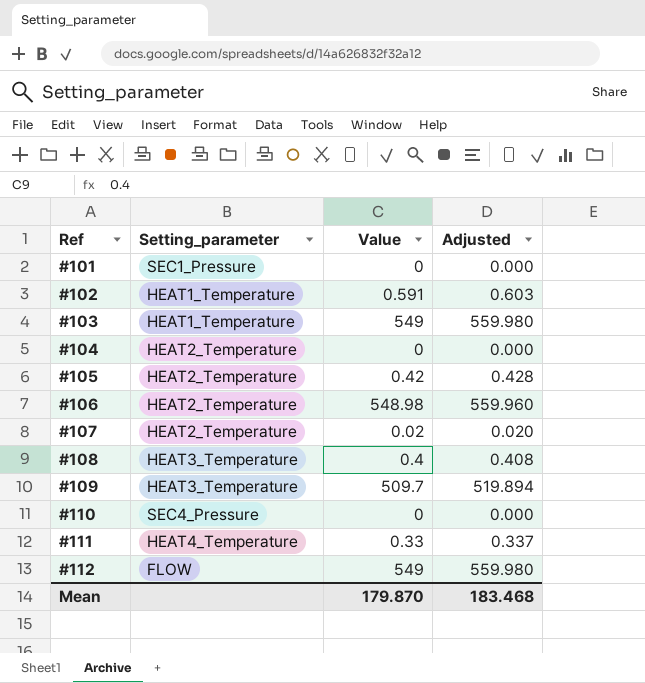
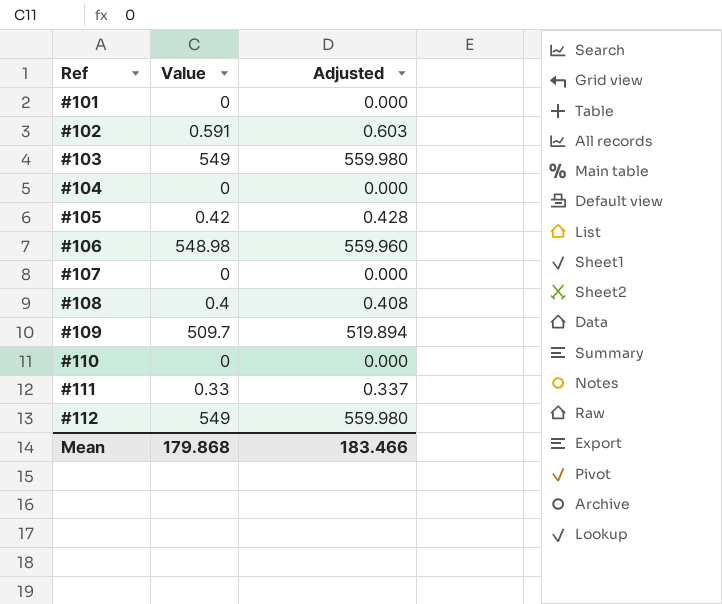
column Setting_parameter | position: 2 -> none
#107 | Value: 0.02 -> 0
#107 | Adjusted: 0.020 -> 0.000
Mean | Value: 179.870 -> 179.868
Mean | Adjusted: 183.468 -> 183.466

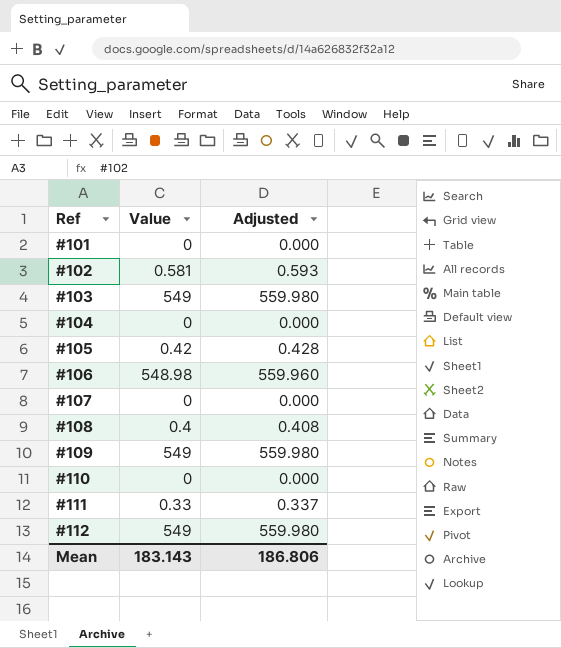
#102 | Value: 0.591 -> 0.581
#102 | Adjusted: 0.603 -> 0.593
#109 | Value: 509.7 -> 549
#109 | Adjusted: 519.894 -> 559.980
Mean | Value: 179.868 -> 183.143
Mean | Adjusted: 183.466 -> 186.806

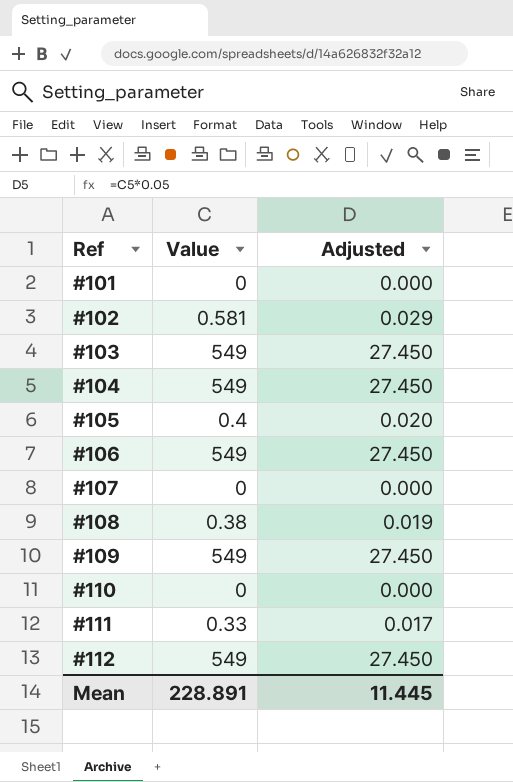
column Adjusted | formula: [Value] * 1.02 -> [Value] * 0.05
#104 | Value: 0 -> 549
#105 | Value: 0.42 -> 0.4
#106 | Value: 548.98 -> 549
#108 | Value: 0.4 -> 0.38
Mean | Value: 183.143 -> 228.891
Mean | Adjusted: 186.806 -> 11.445

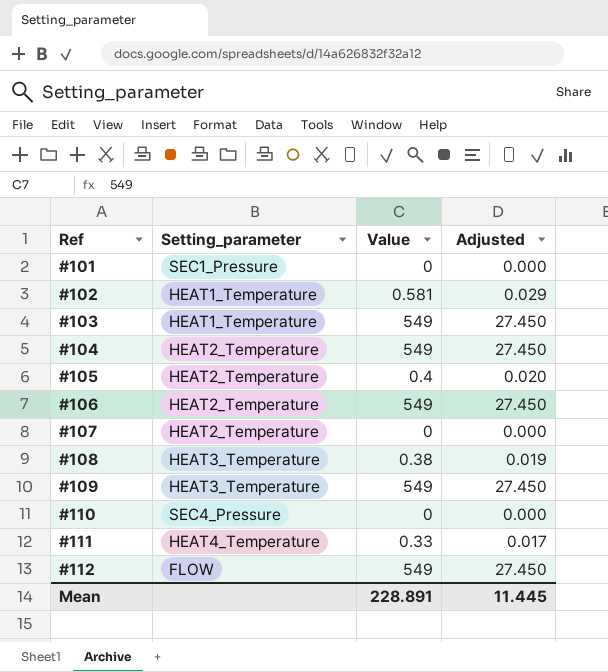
column Setting_parameter | position: none -> 2

